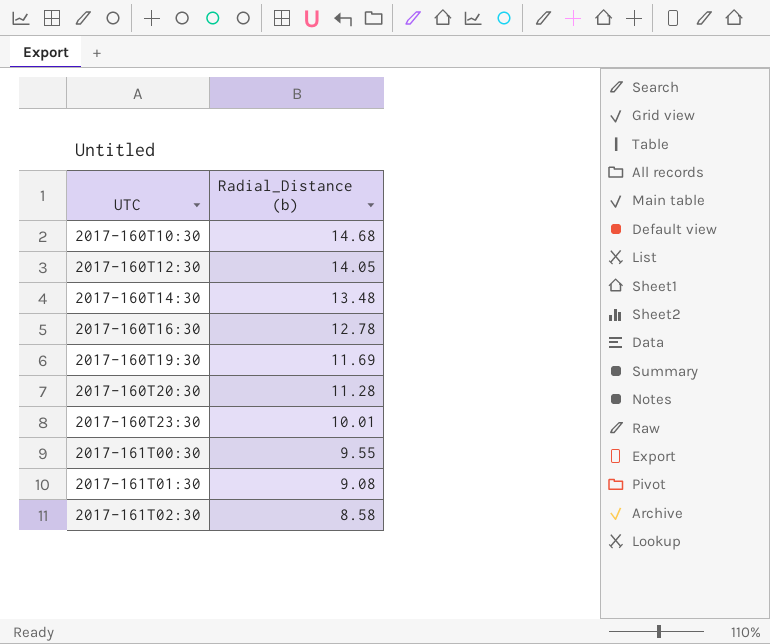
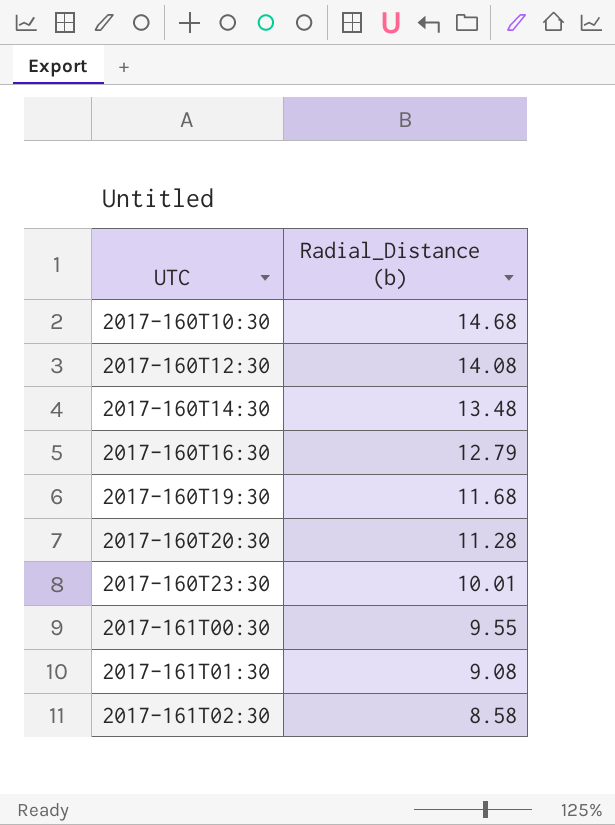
2017-160T12:30 | Radial_Distance (b): 14.05 -> 14.08
2017-160T16:30 | Radial_Distance (b): 12.78 -> 12.79
2017-160T19:30 | Radial_Distance (b): 11.69 -> 11.68

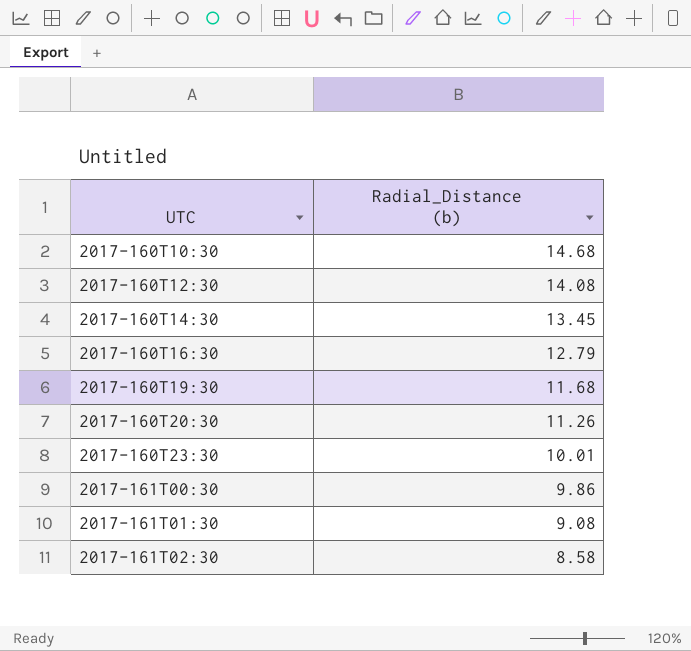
2017-160T14:30 | Radial_Distance (b): 13.48 -> 13.45
2017-160T20:30 | Radial_Distance (b): 11.28 -> 11.26
2017-161T00:30 | Radial_Distance (b): 9.55 -> 9.86

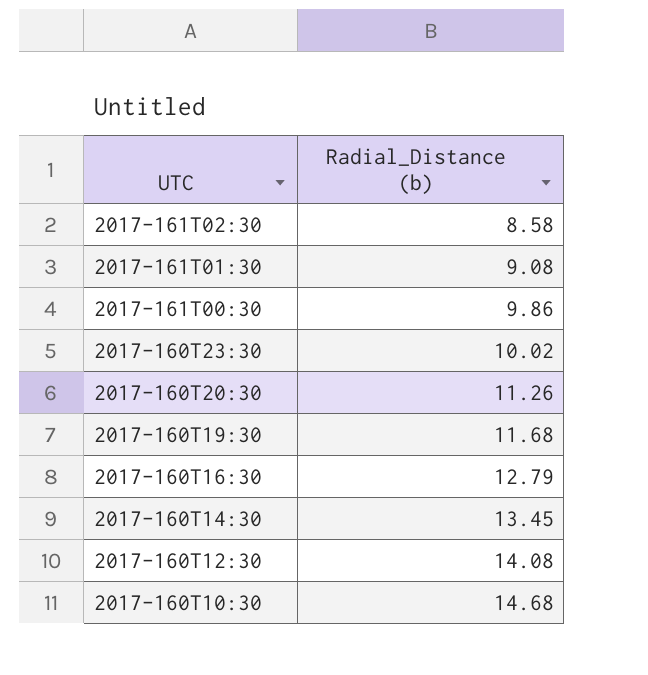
row order: UTC ascending -> UTC descending
2017-160T23:30 | Radial_Distance (b): 10.01 -> 10.02

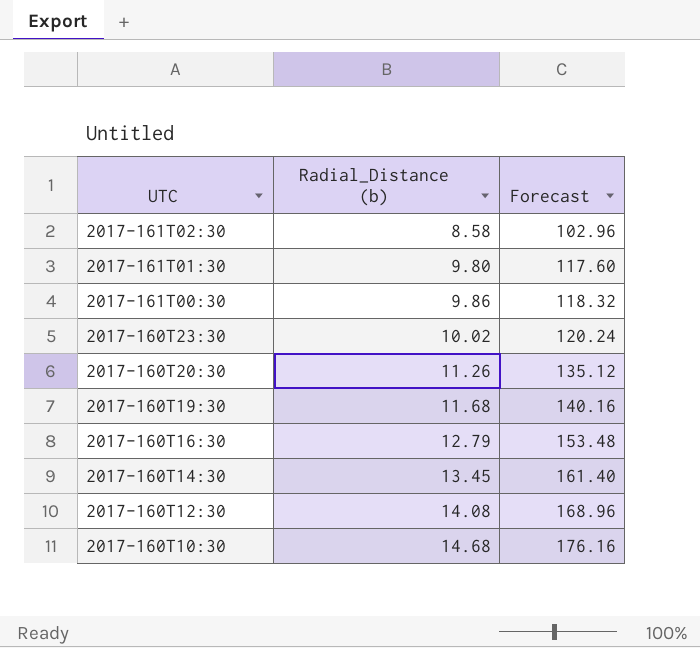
column Forecast | formula: none -> [Radial_Distance (b)] * 12
2017-161T01:30 | Radial_Distance (b): 9.08 -> 9.80

